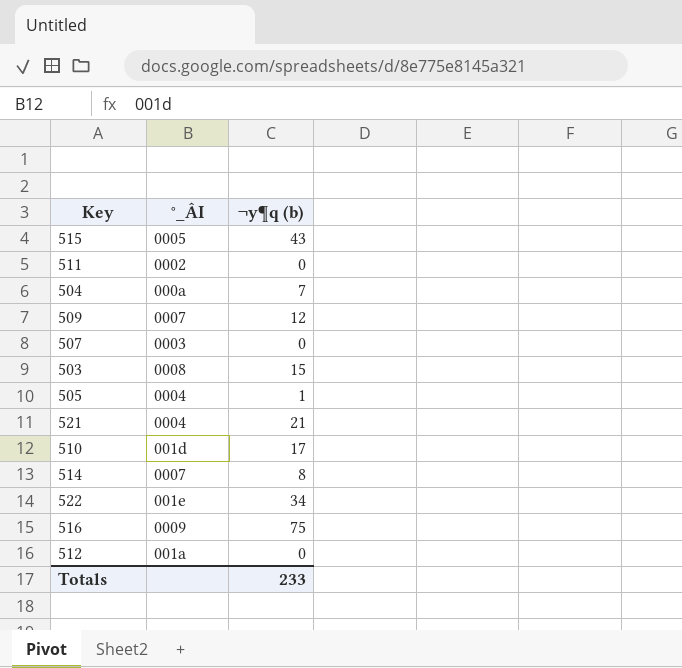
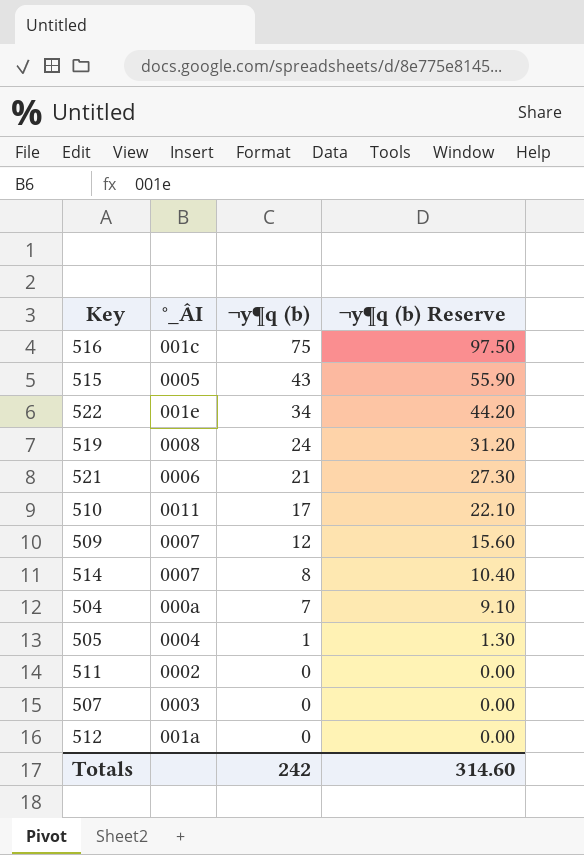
row order: none -> ¬y¶q (b) descending
column ¬y¶q (b) Reserve | formula: none -> [¬y¶q (b)] * 1.3
row 503: 0008 | 15 -> none
516 | °_ÂI: 0009 -> 001c
row 519: none -> 0008 | 24 | 31.20
521 | °_ÂI: 0004 -> 0006
510 | °_ÂI: 001d -> 0011
Totals | ¬y¶q (b): 233 -> 242

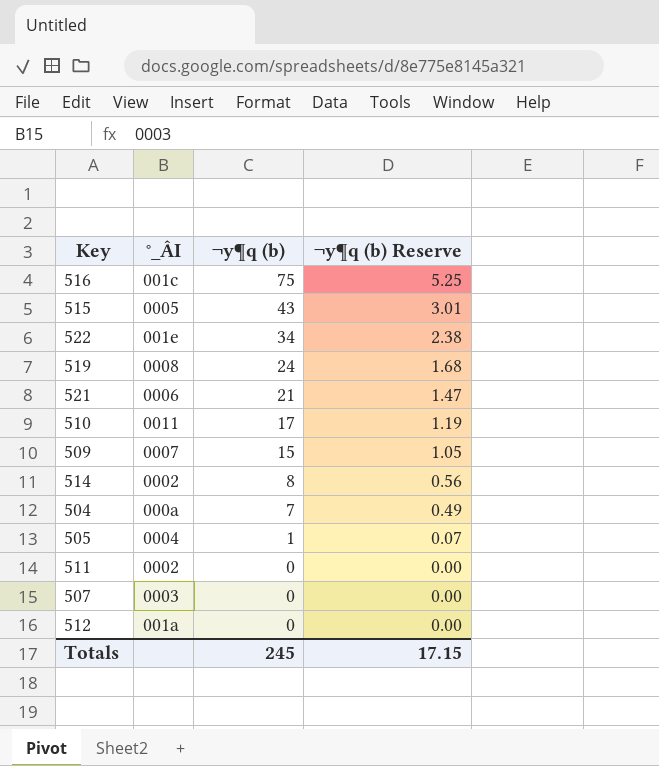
column ¬y¶q (b) Reserve | formula: [¬y¶q (b)] * 1.3 -> [¬y¶q (b)] * 0.07
509 | ¬y¶q (b): 12 -> 15
514 | °_ÂI: 0007 -> 0002
Totals | ¬y¶q (b): 242 -> 245
Totals | ¬y¶q (b) Reserve: 314.60 -> 17.15

